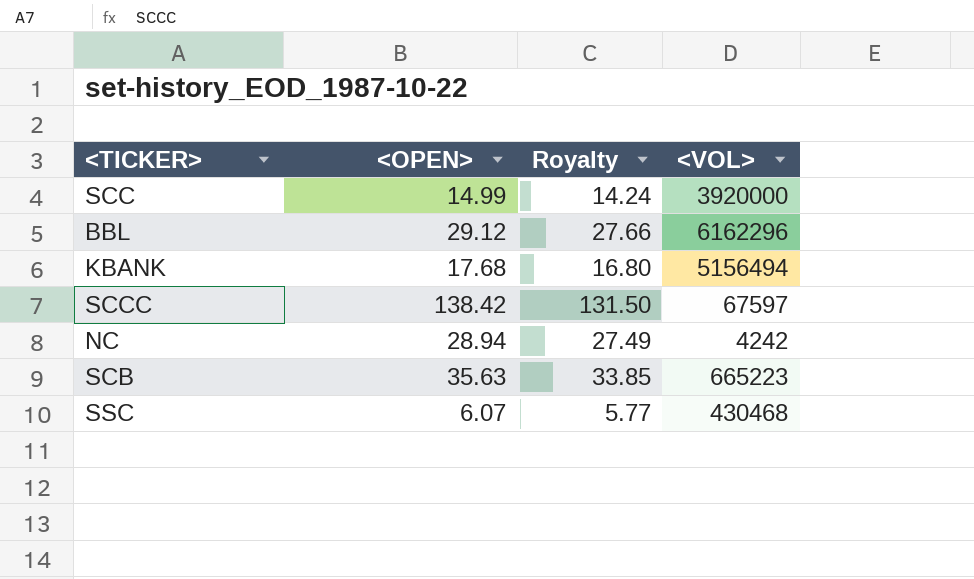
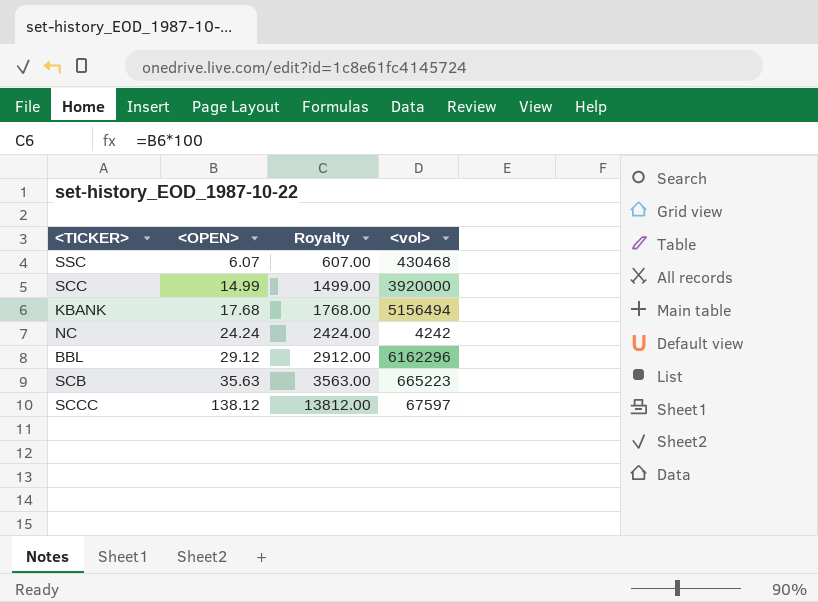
row order: none -> <OPEN> ascending
column Royalty | formula: [<OPEN>] * 0.95 -> [<OPEN>] * 100
column name: <VOL> -> <vol>
NC | <OPEN>: 28.94 -> 24.24
SCCC | <OPEN>: 138.42 -> 138.12

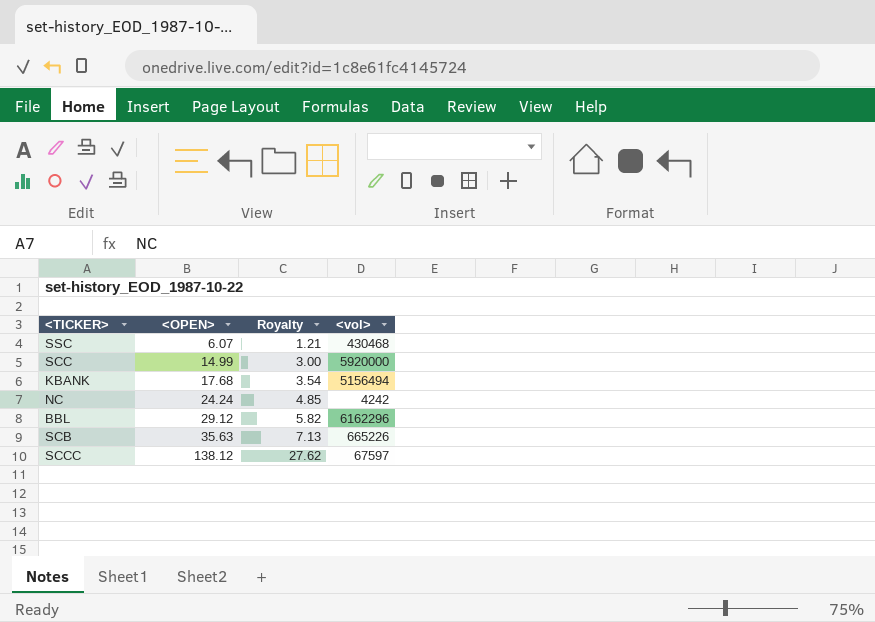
column Royalty | formula: [<OPEN>] * 100 -> [<OPEN>] * 0.2
SCC | <vol>: 3920000 -> 5920000
SCB | <vol>: 665223 -> 665226

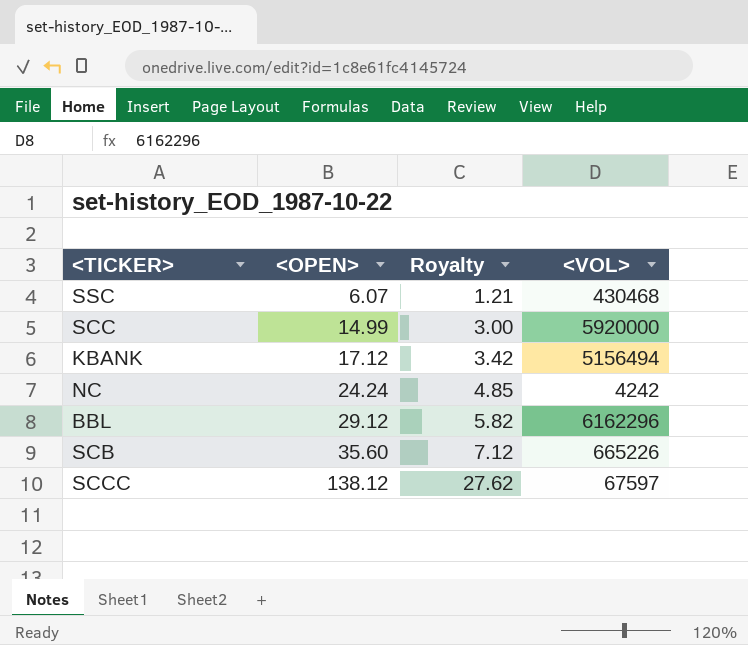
column name: <vol> -> <VOL>
KBANK | <OPEN>: 17.68 -> 17.12
KBANK | Royalty: 3.54 -> 3.42
SCB | <OPEN>: 35.63 -> 35.60
SCB | Royalty: 7.13 -> 7.12

